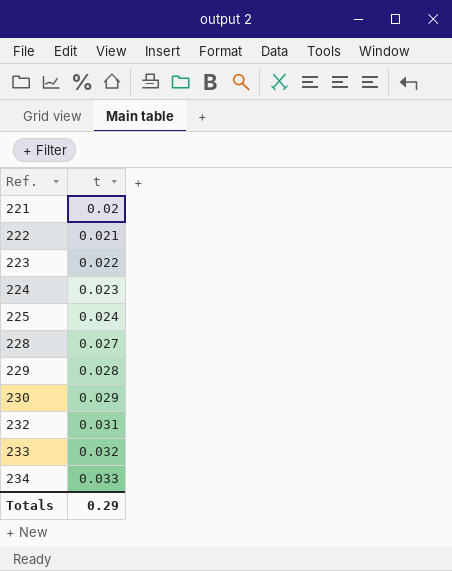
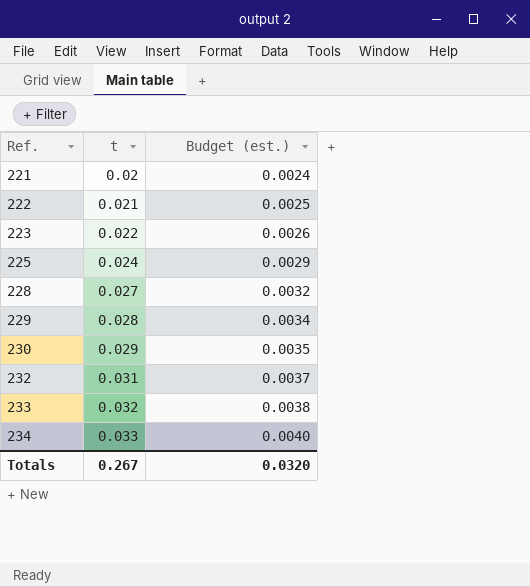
column Budget (est.) | formula: none -> [t] * 0.12
row 224: 0.023 -> none
Totals | t: 0.29 -> 0.267

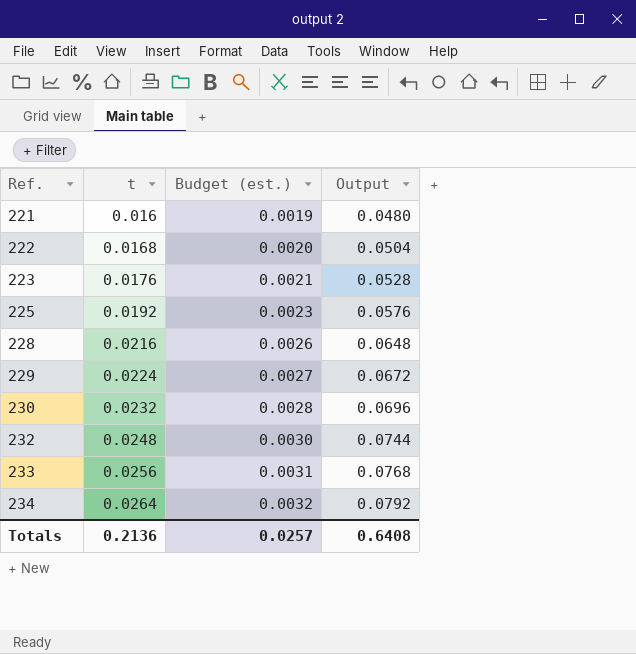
column Output | formula: none -> [t] * 3
221 | t: 0.02 -> 0.016
221 | Budget (est.): 0.0024 -> 0.0019
222 | t: 0.021 -> 0.0168
222 | Budget (est.): 0.0025 -> 0.0020
223 | t: 0.022 -> 0.0176
223 | Budget (est.): 0.0026 -> 0.0021
225 | t: 0.024 -> 0.0192
225 | Budget (est.): 0.0029 -> 0.0023
228 | t: 0.027 -> 0.0216
228 | Budget (est.): 0.0032 -> 0.0026
229 | t: 0.028 -> 0.0224
229 | Budget (est.): 0.0034 -> 0.0027
230 | t: 0.029 -> 0.0232
230 | Budget (est.): 0.0035 -> 0.0028
232 | t: 0.031 -> 0.0248
232 | Budget (est.): 0.0037 -> 0.0030
233 | t: 0.032 -> 0.0256
233 | Budget (est.): 0.0038 -> 0.0031
234 | t: 0.033 -> 0.0264
234 | Budget (est.): 0.0040 -> 0.0032
Totals | t: 0.267 -> 0.2136
Totals | Budget (est.): 0.0320 -> 0.0257

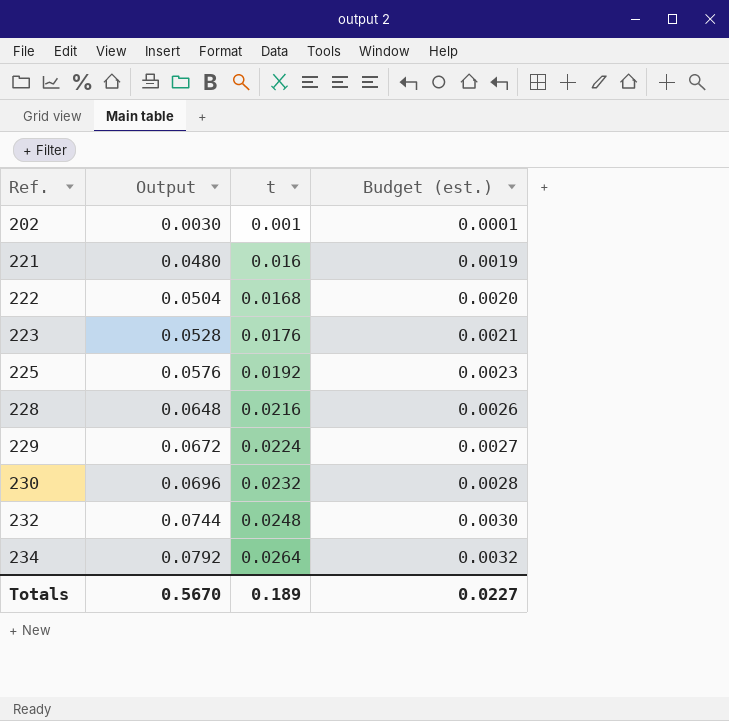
column Output | position: 4 -> 2
row 233: 0.0256 | 0.0031 | 0.0768 -> none
row 202: none -> 0.0030 | 0.001 | 0.0001
Totals | Output: 0.6408 -> 0.5670
Totals | t: 0.2136 -> 0.189
Totals | Budget (est.): 0.0257 -> 0.0227

